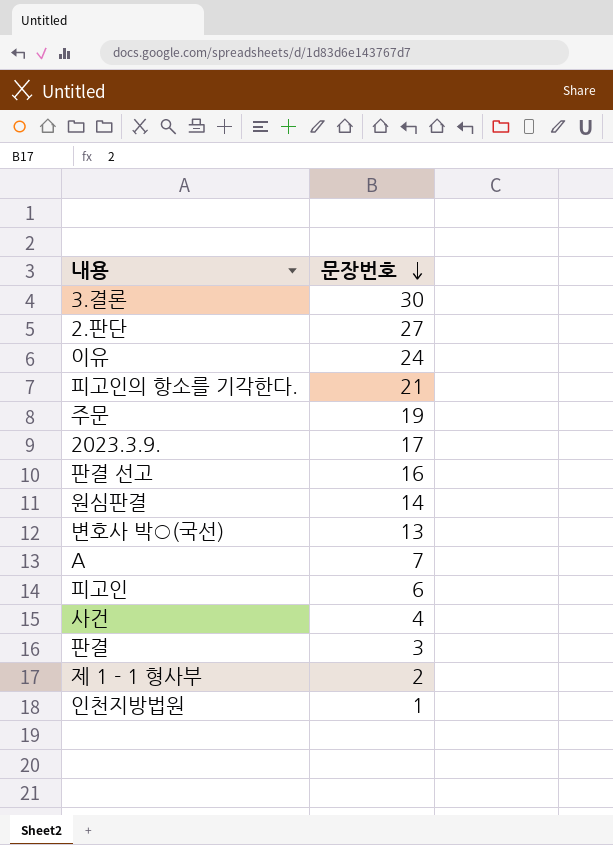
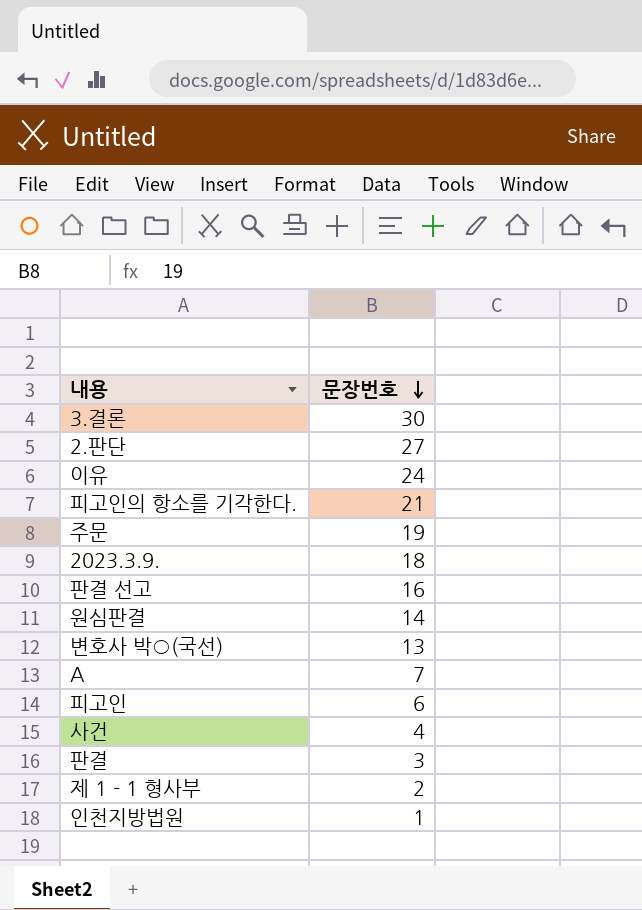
2023.3.9. | 문장번호: 17 -> 18

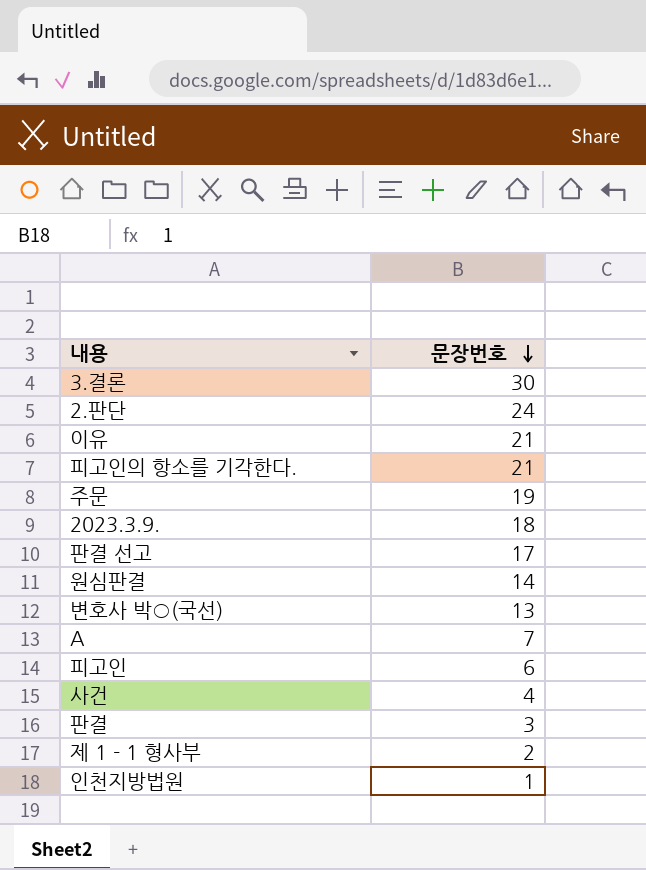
2.판단 | 문장번호: 27 -> 24
이유 | 문장번호: 24 -> 21
판결 선고 | 문장번호: 16 -> 17

